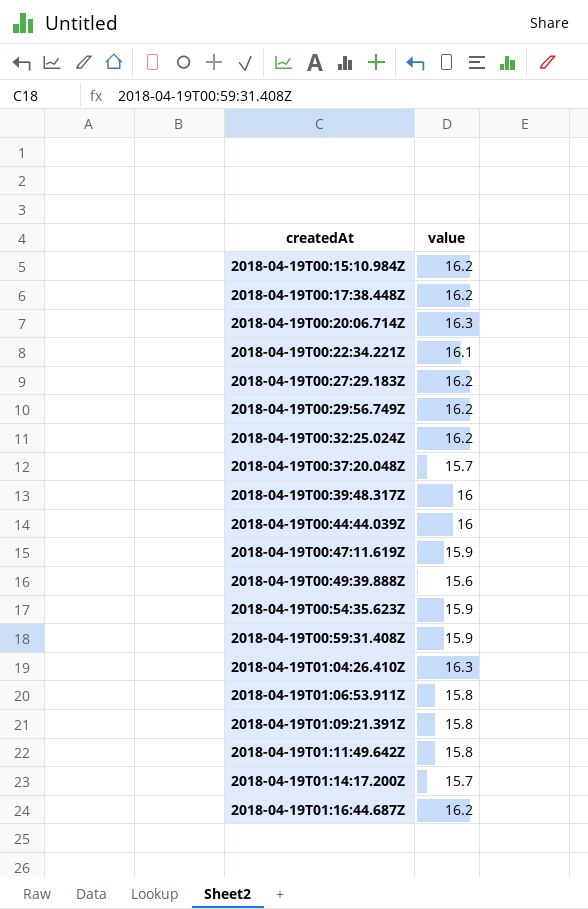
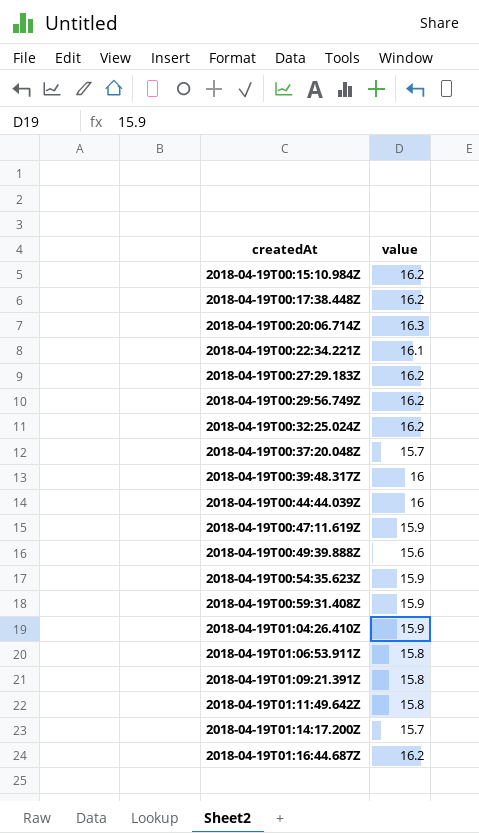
2018-04-19T01:04:26.410Z | value: 16.3 -> 15.9

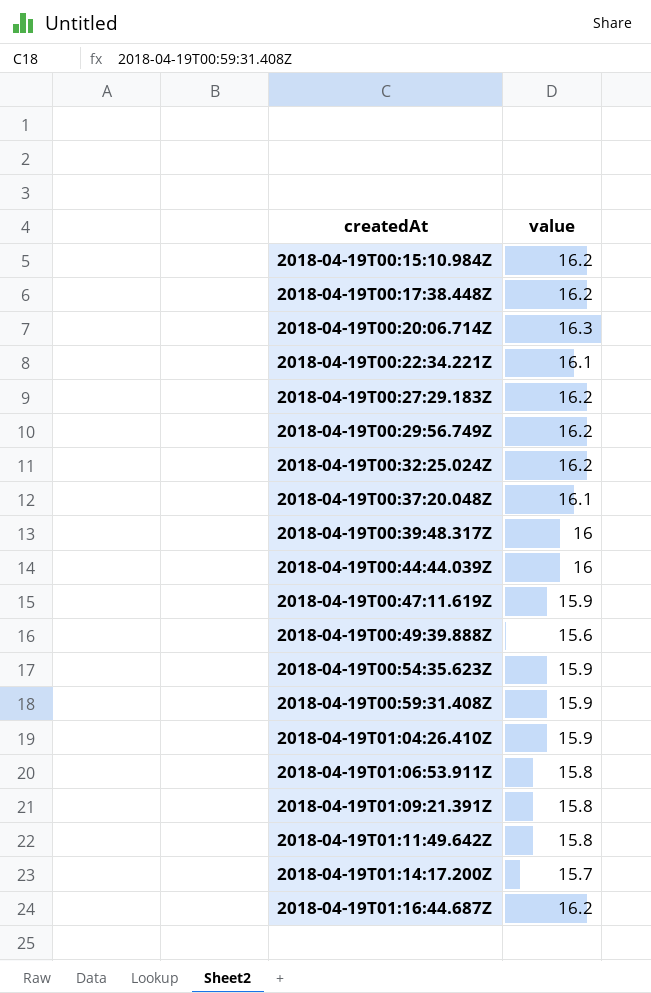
2018-04-19T00:37:20.048Z | value: 15.7 -> 16.1

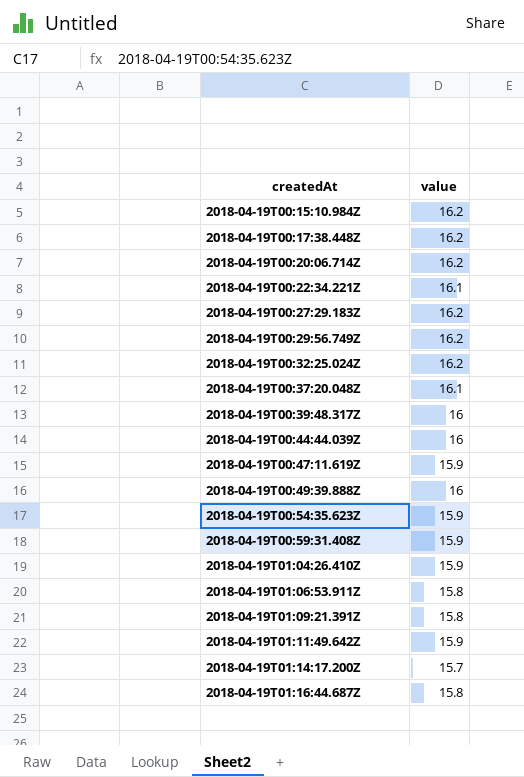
2018-04-19T00:20:06.714Z | value: 16.3 -> 16.2
2018-04-19T00:49:39.888Z | value: 15.6 -> 16
2018-04-19T01:11:49.642Z | value: 15.8 -> 15.9
2018-04-19T01:16:44.687Z | value: 16.2 -> 15.8

